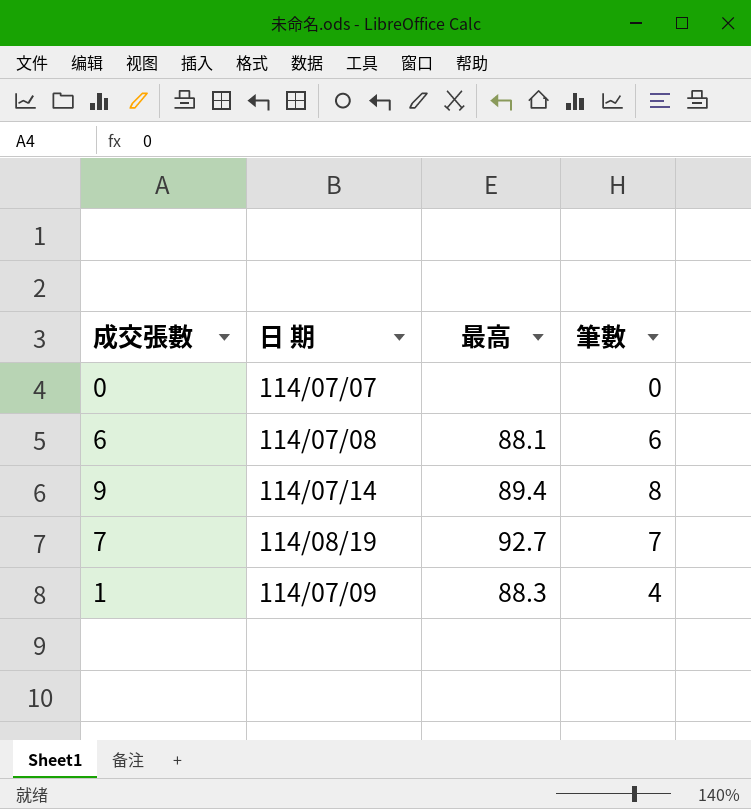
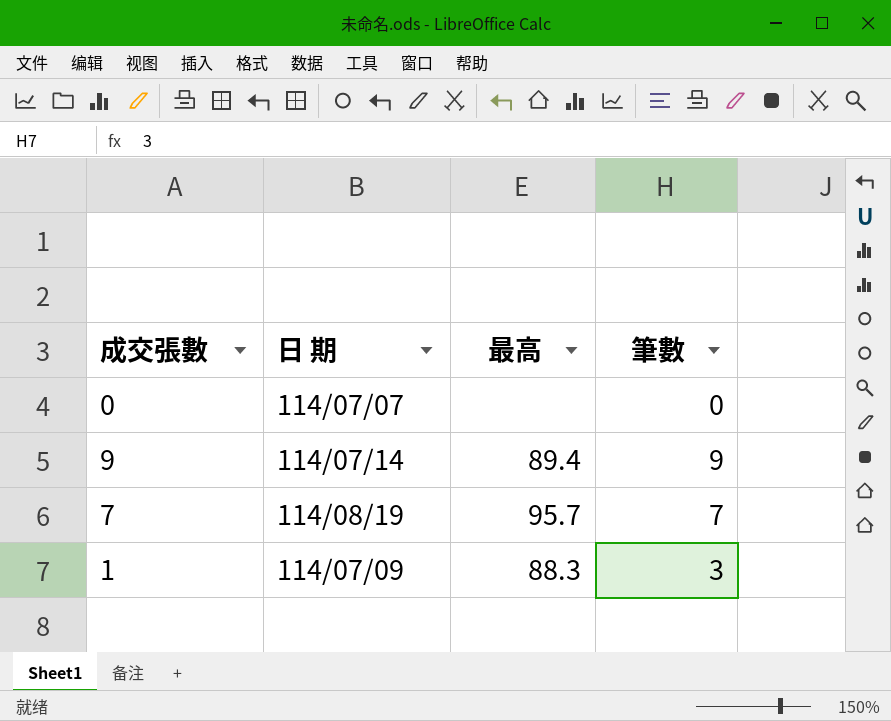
row 6: 114/07/08 | 88.1 | 6 -> none
9 | 筆數: 8 -> 9
7 | 最高: 92.7 -> 95.7
1 | 筆數: 4 -> 3

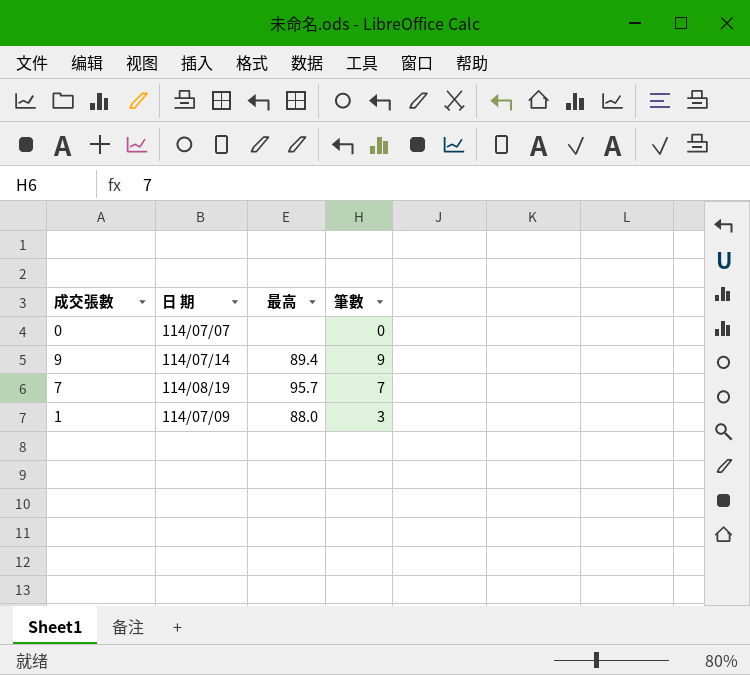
1 | 最高: 88.3 -> 88.0

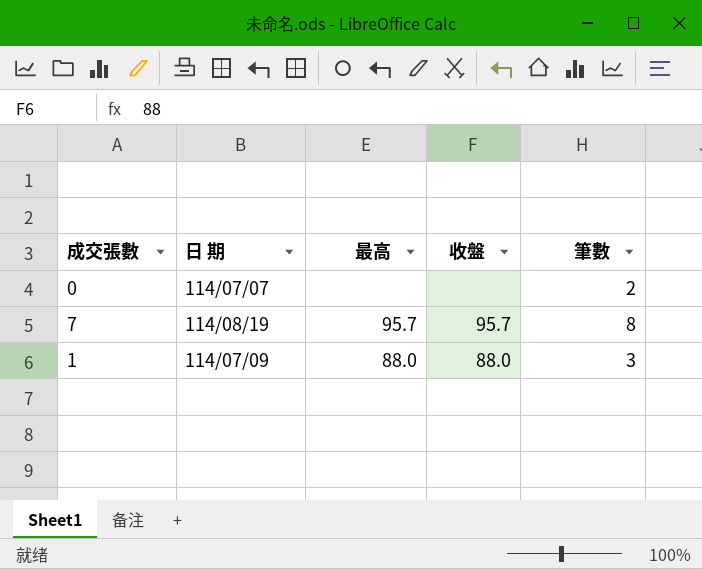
column 收盤 | position: none -> 4
row 9: 114/07/14 | 89.4 | 9 -> none
0 | 筆數: 0 -> 2
7 | 筆數: 7 -> 8

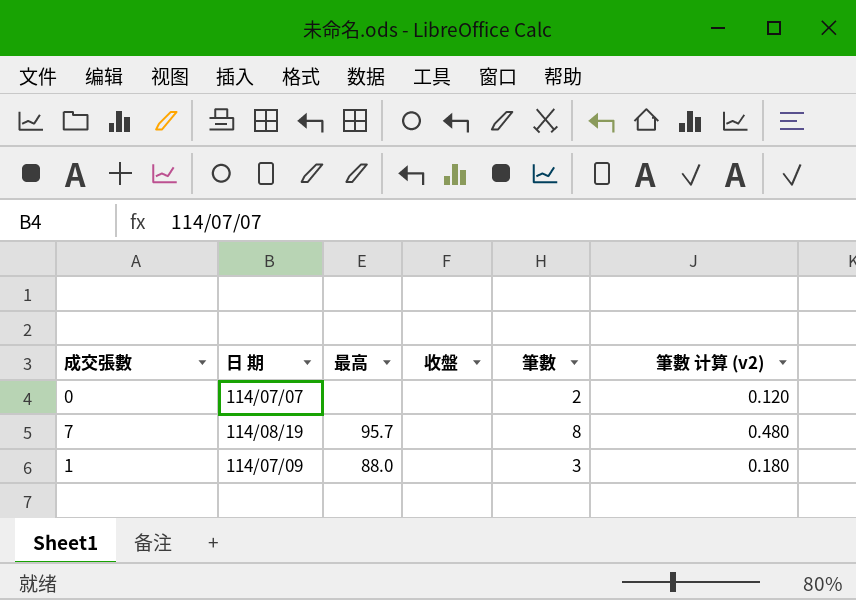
column 筆數 计算 (v2) | formula: none -> [筆數] * 0.06
7 | 收盤: 95.7 -> none
1 | 收盤: 88.0 -> none

